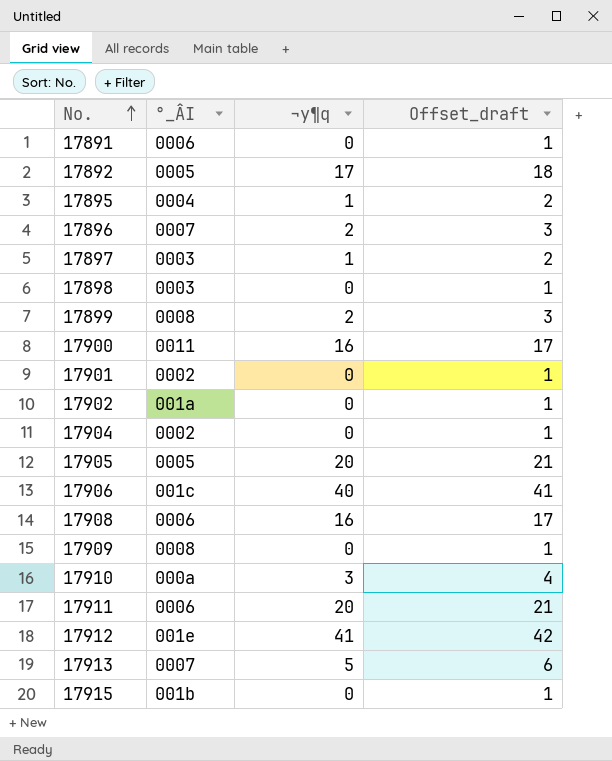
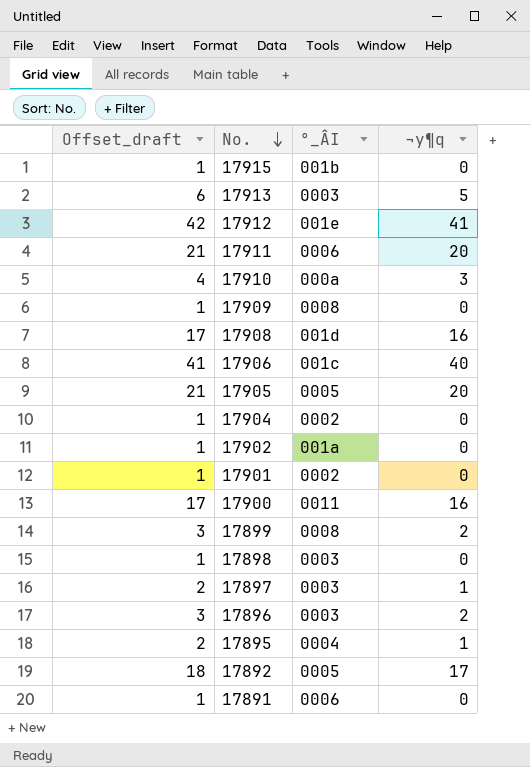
row order: No. ascending -> No. descending
column Offset_draft | position: 4 -> 1
17913 | °_ÂI: 0007 -> 0003
17908 | °_ÂI: 0006 -> 001d
17896 | °_ÂI: 0007 -> 0003

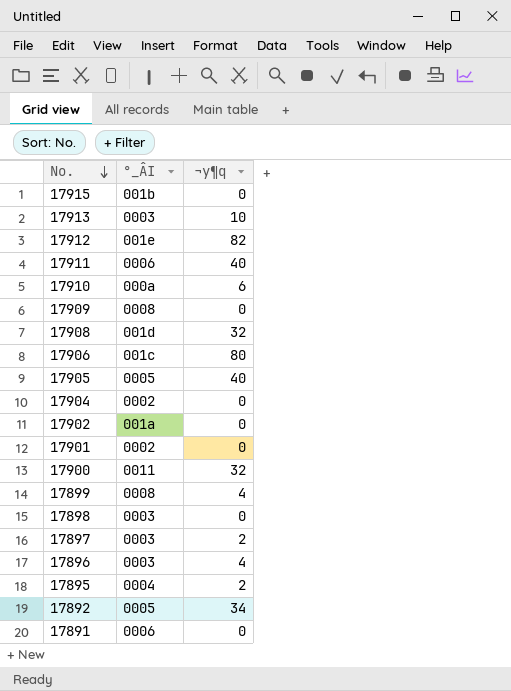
column Offset_draft | formula: [¬y¶q] + 1 -> none
17913 | ¬y¶q: 5 -> 10
17912 | ¬y¶q: 41 -> 82
17911 | ¬y¶q: 20 -> 40
17910 | ¬y¶q: 3 -> 6
17908 | ¬y¶q: 16 -> 32
17906 | ¬y¶q: 40 -> 80
17905 | ¬y¶q: 20 -> 40
17900 | ¬y¶q: 16 -> 32
17899 | ¬y¶q: 2 -> 4
17897 | ¬y¶q: 1 -> 2
17896 | ¬y¶q: 2 -> 4
17895 | ¬y¶q: 1 -> 2
17892 | ¬y¶q: 17 -> 34

